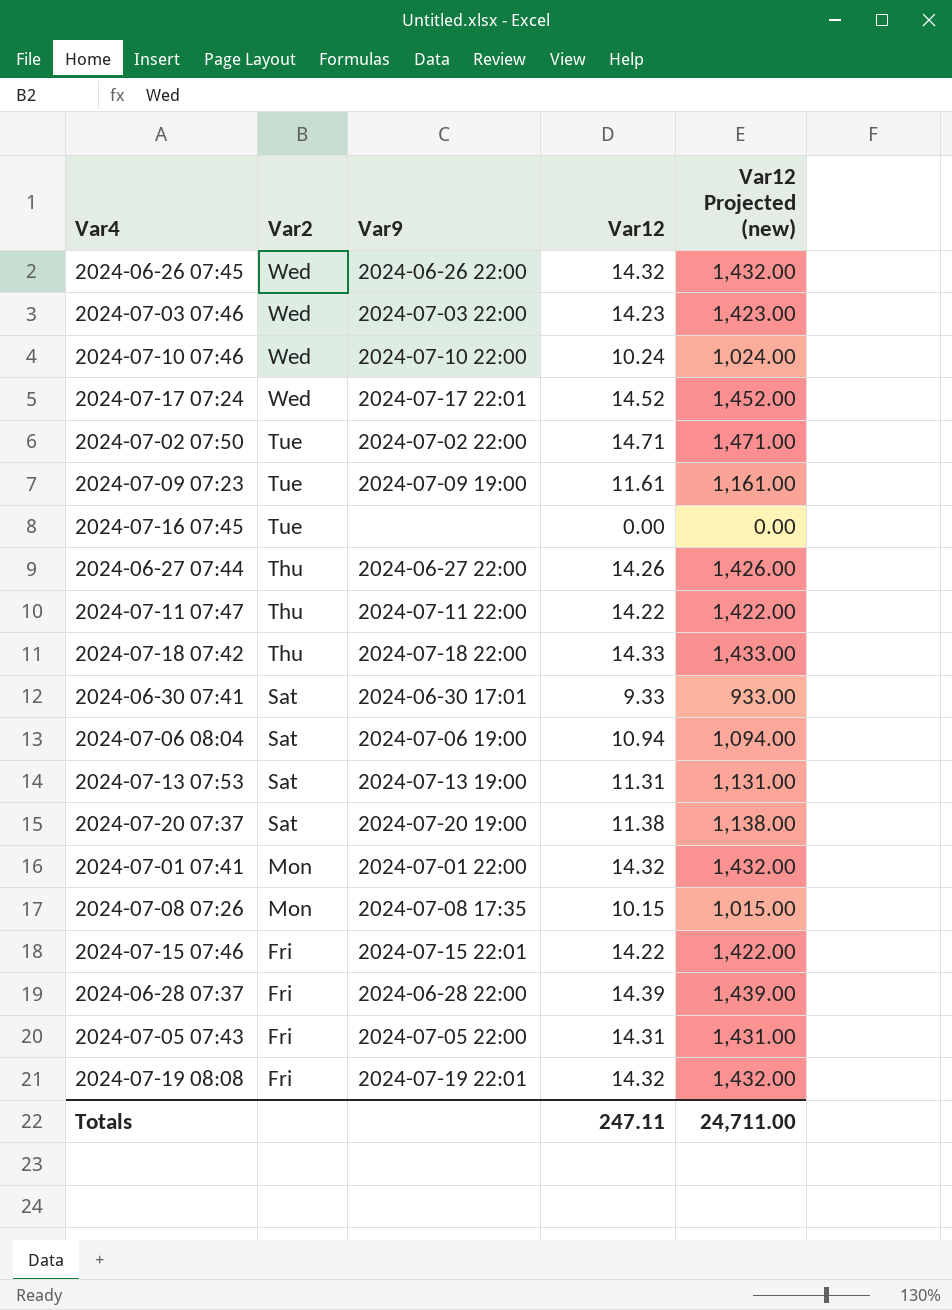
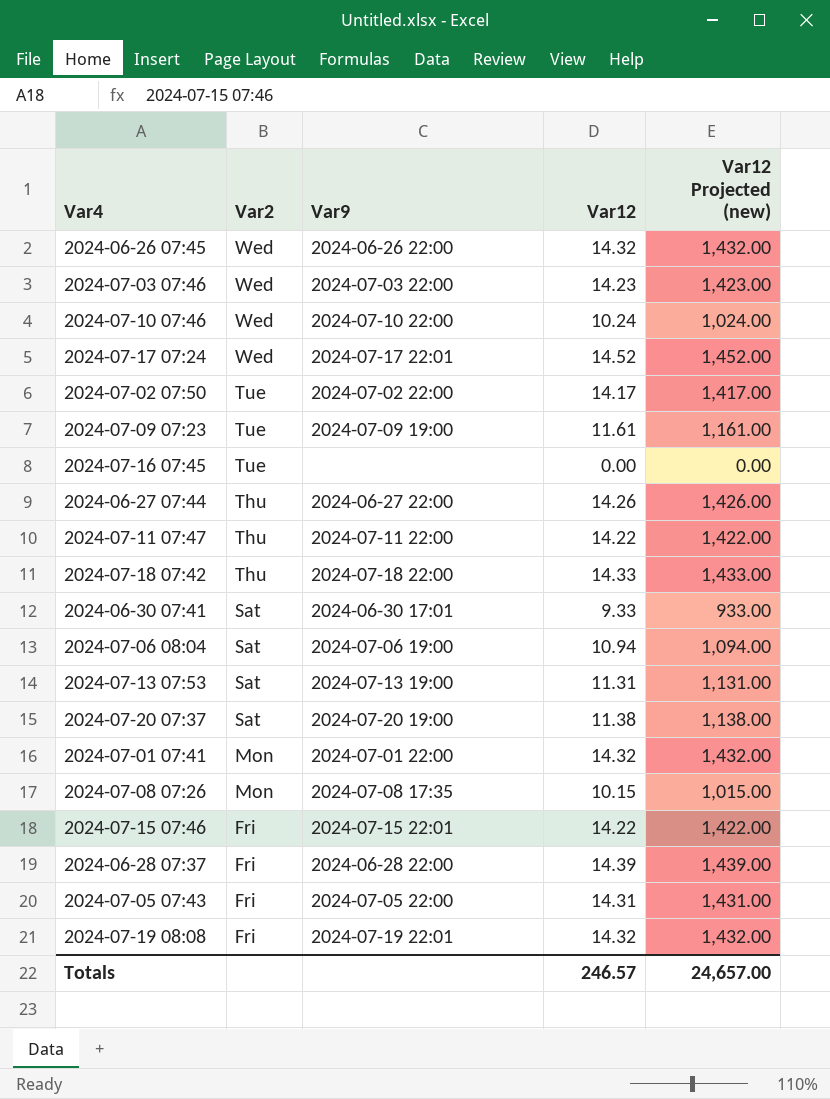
2024-07-02 07:50 | Var12: 14.71 -> 14.17
2024-07-02 07:50 | Var12 Projected (new): 1,471.00 -> 1,417.00
Totals | Var12: 247.11 -> 246.57
Totals | Var12 Projected (new): 24,711.00 -> 24,657.00

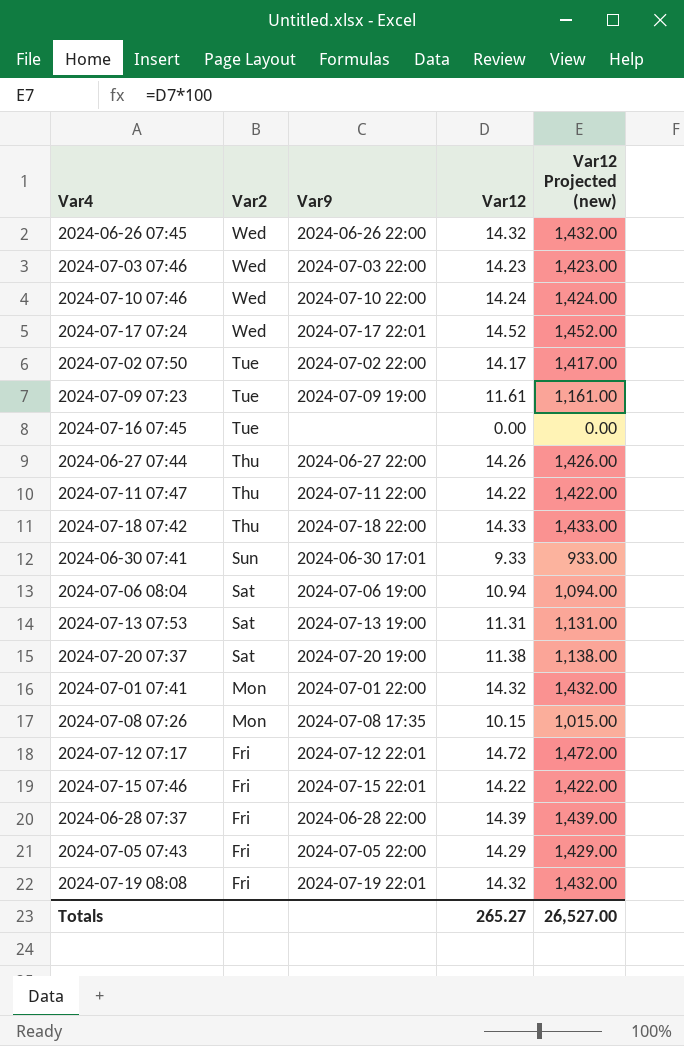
2024-07-10 07:46 | Var12: 10.24 -> 14.24
2024-07-10 07:46 | Var12 Projected (new): 1,024.00 -> 1,424.00
2024-06-30 07:41 | Var2: Sat -> Sun
row 2024-07-12 07:17: none -> Fri | 2024-07-12 22:01 | 14.72 | 1,472.00
2024-07-05 07:43 | Var12: 14.31 -> 14.29
2024-07-05 07:43 | Var12 Projected (new): 1,431.00 -> 1,429.00
Totals | Var12: 246.57 -> 265.27
Totals | Var12 Projected (new): 24,657.00 -> 26,527.00

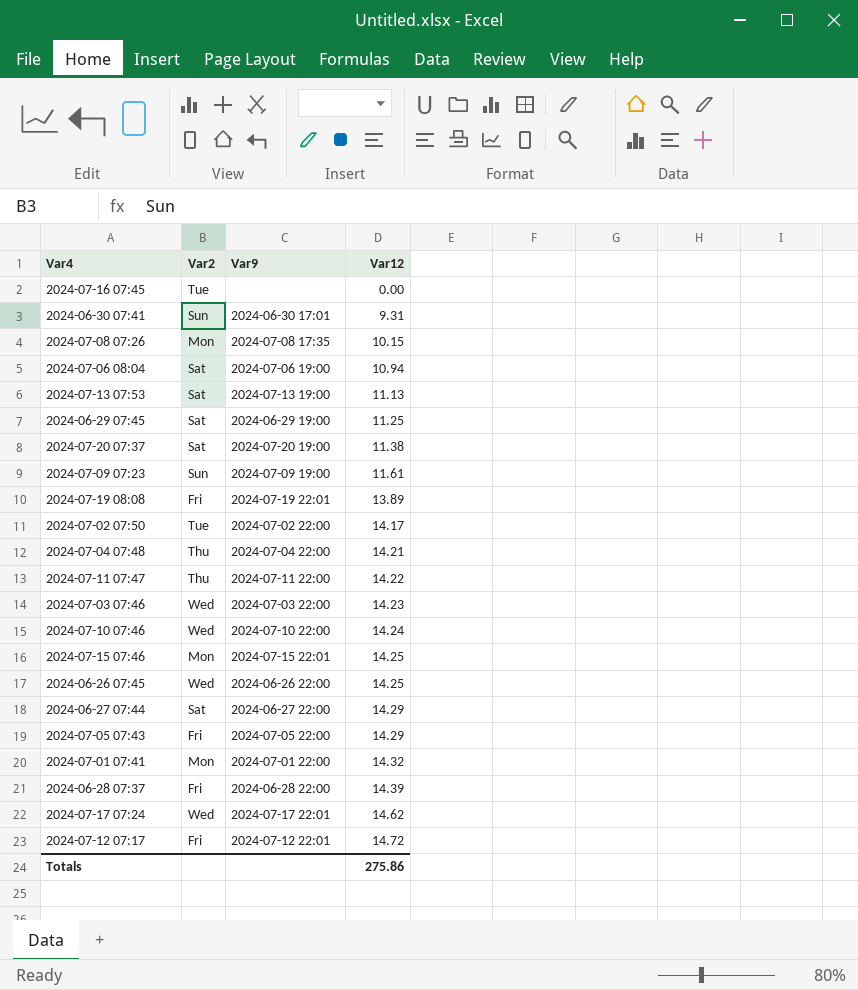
row order: Var2 descending -> Var12 ascending
column Var12 Projected (new) | formula: [Var12] * 100 -> none
row 2024-07-18 07:42: Thu | 2024-07-18 22:00 | 14.33 | 1,433.00 -> none
2024-06-30 07:41 | Var12: 9.33 -> 9.31
2024-07-13 07:53 | Var12: 11.31 -> 11.13
row 2024-06-29 07:45: none -> Sat | 2024-06-29 19:00 | 11.25
2024-07-09 07:23 | Var2: Tue -> Sun
2024-07-19 08:08 | Var12: 14.32 -> 13.89
row 2024-07-04 07:48: none -> Thu | 2024-07-04 22:00 | 14.21
2024-07-15 07:46 | Var2: Fri -> Mon
2024-07-15 07:46 | Var12: 14.22 -> 14.25
2024-06-26 07:45 | Var12: 14.32 -> 14.25
2024-06-27 07:44 | Var2: Thu -> Sat
2024-06-27 07:44 | Var12: 14.26 -> 14.29
2024-07-17 07:24 | Var12: 14.52 -> 14.62
Totals | Var12: 265.27 -> 275.86

